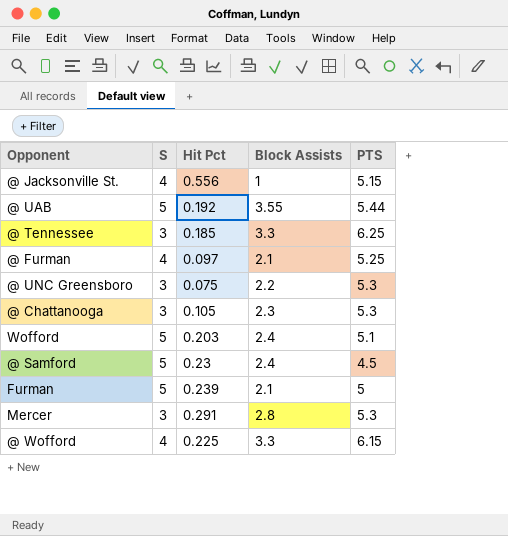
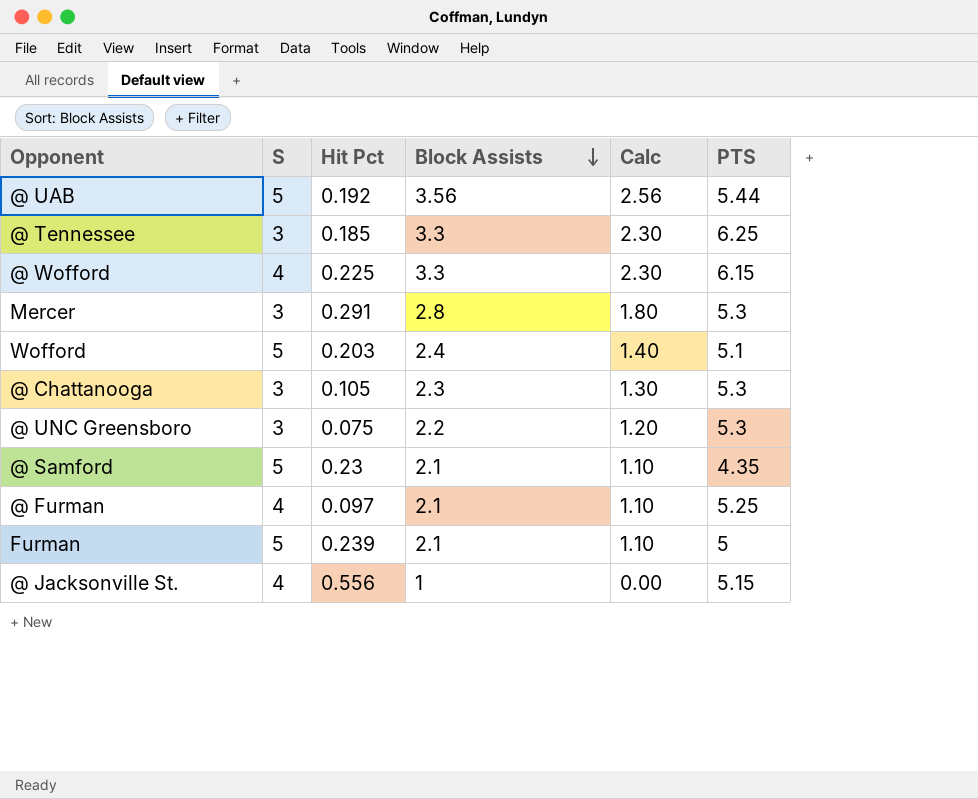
row order: none -> Block Assists descending
column Calc | formula: none -> [Block Assists] - 1
@ UAB | Block Assists: 3.55 -> 3.56
@ Samford | Block Assists: 2.4 -> 2.1
@ Samford | PTS: 4.5 -> 4.35

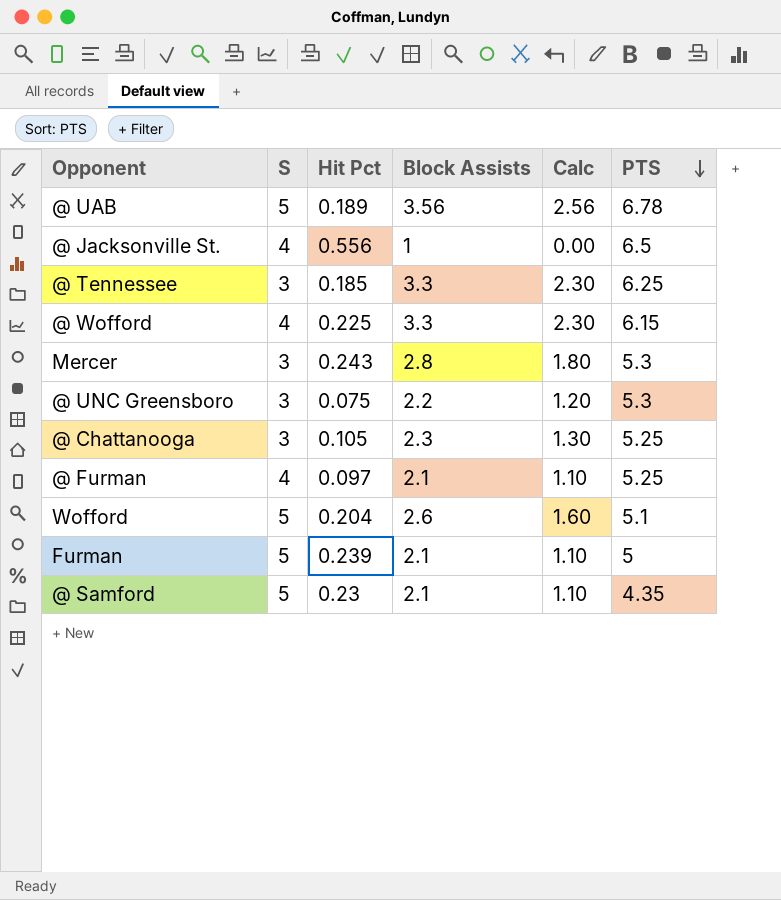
row order: Block Assists descending -> PTS descending
@ UAB | Hit Pct: 0.192 -> 0.189
@ UAB | PTS: 5.44 -> 6.78
@ Jacksonville St. | PTS: 5.15 -> 6.5
Mercer | Hit Pct: 0.291 -> 0.243
@ Chattanooga | PTS: 5.3 -> 5.25
Wofford | Hit Pct: 0.203 -> 0.204
Wofford | Block Assists: 2.4 -> 2.6
Wofford | Calc: 1.40 -> 1.60

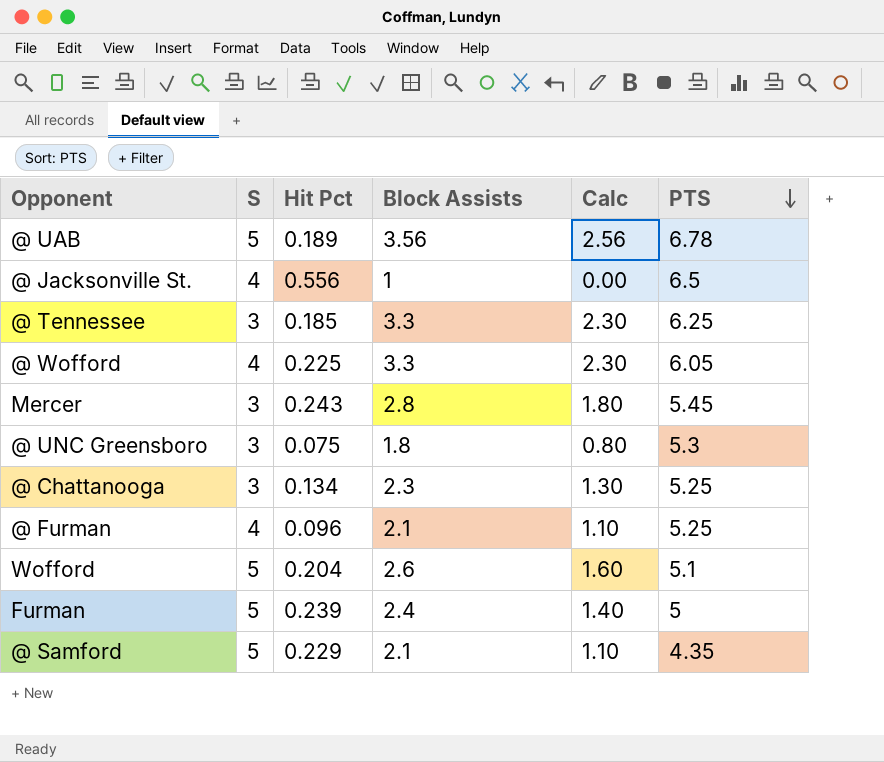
@ Wofford | PTS: 6.15 -> 6.05
Mercer | PTS: 5.3 -> 5.45
@ UNC Greensboro | Block Assists: 2.2 -> 1.8
@ UNC Greensboro | Calc: 1.20 -> 0.80
@ Chattanooga | Hit Pct: 0.105 -> 0.134
@ Furman | Hit Pct: 0.097 -> 0.096
Furman | Block Assists: 2.1 -> 2.4
Furman | Calc: 1.10 -> 1.40
@ Samford | Hit Pct: 0.23 -> 0.229

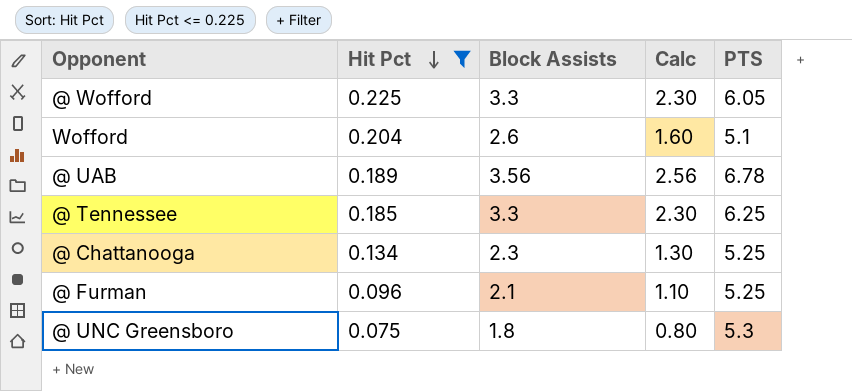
filter: none -> Hit Pct <= 0.225
row order: PTS descending -> Hit Pct descending
column S | position: 2 -> none

